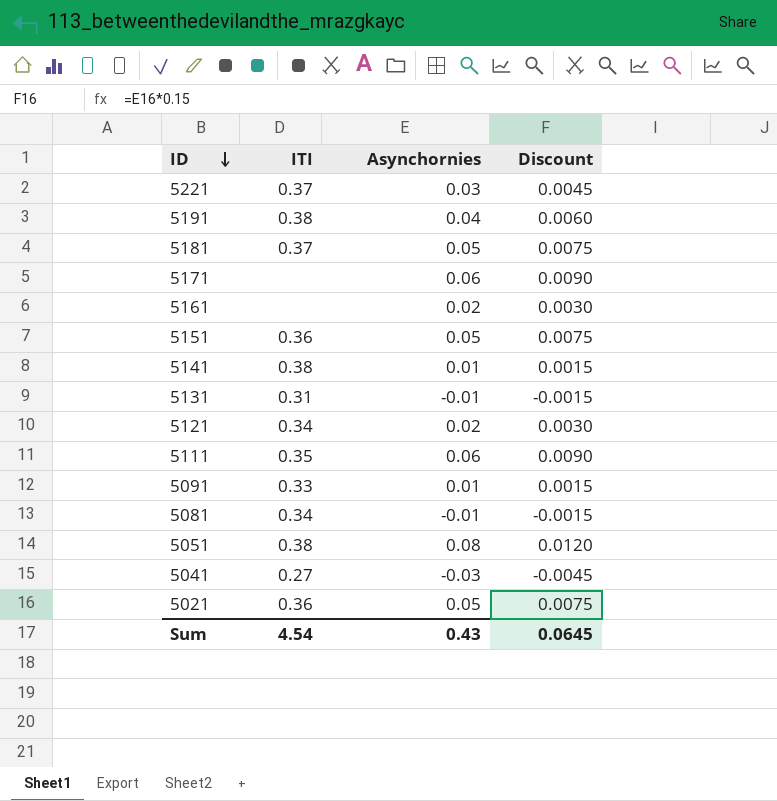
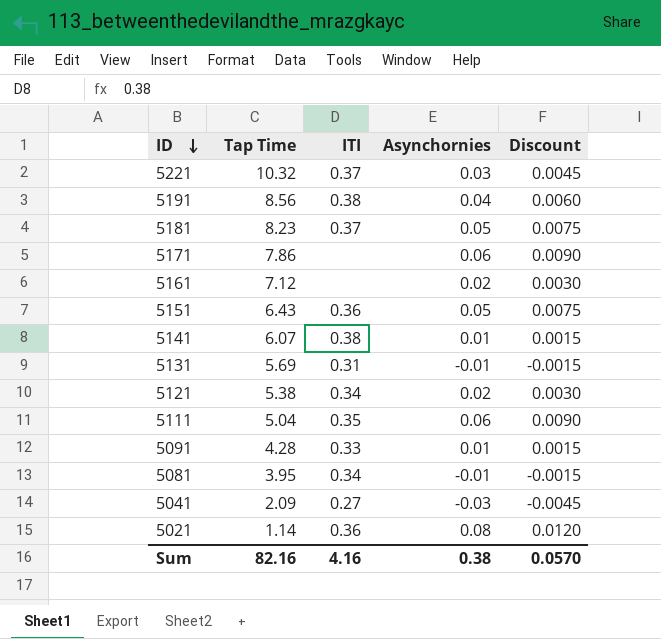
column Tap Time | position: none -> 2
row 5051: 0.38 | 0.08 | 0.0120 -> none
5021 | Asynchornies: 0.05 -> 0.08
5021 | Discount: 0.0075 -> 0.0120
Sum | ITI: 4.54 -> 4.16
Sum | Asynchornies: 0.43 -> 0.38
Sum | Discount: 0.0645 -> 0.0570

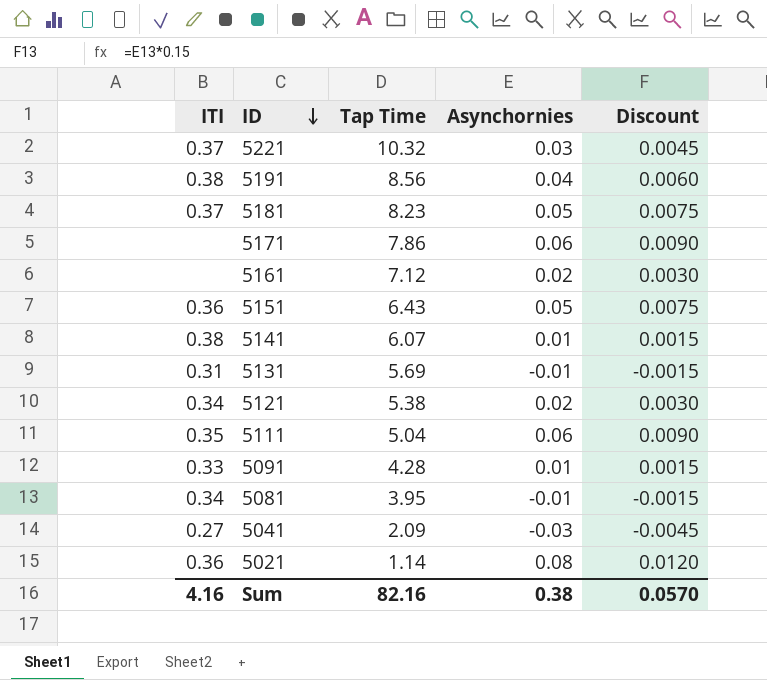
column ITI | position: 3 -> 1

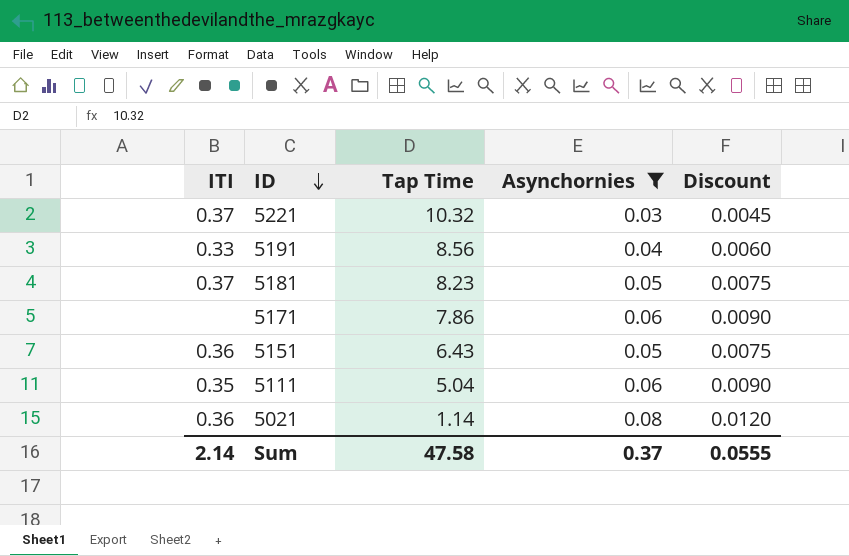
filter: none -> Asynchornies >= 0.03
5191 | ITI: 0.38 -> 0.33
Sum | ITI: 4.16 -> 2.14
Sum | Tap Time: 82.16 -> 47.58
Sum | Asynchornies: 0.38 -> 0.37
Sum | Discount: 0.0570 -> 0.0555

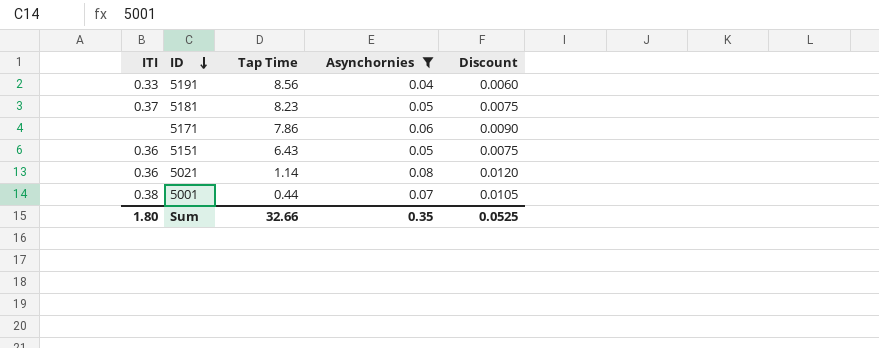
row 5221: 0.37 | 10.32 | 0.03 | 0.0045 -> none
row 5111: 0.35 | 5.04 | 0.06 | 0.0090 -> none
row 5001: none -> 0.38 | 0.44 | 0.07 | 0.0105
Sum | ITI: 2.14 -> 1.80
Sum | Tap Time: 47.58 -> 32.66
Sum | Asynchornies: 0.37 -> 0.35
Sum | Discount: 0.0555 -> 0.0525

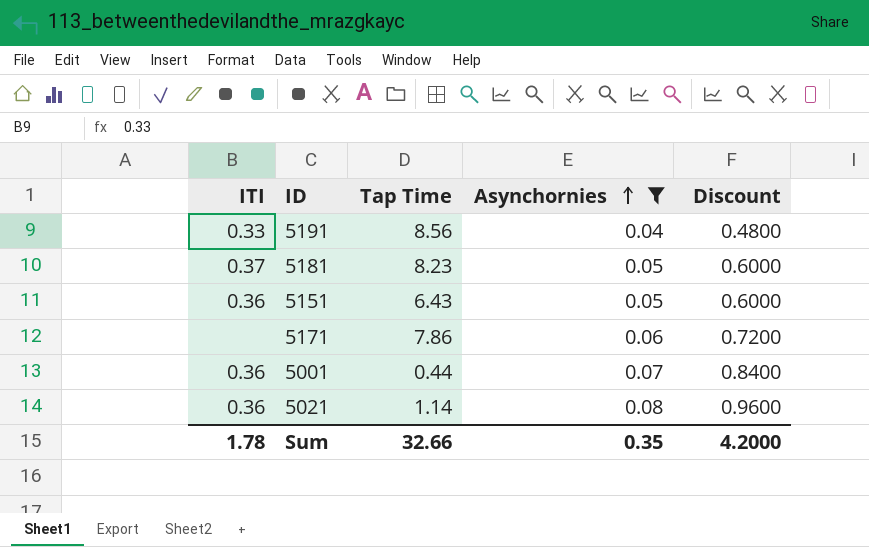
row order: ID descending -> Asynchornies ascending
column Discount | formula: [Asynchornies] * 0.15 -> [Asynchornies] * 12
5001 | ITI: 0.38 -> 0.36
Sum | ITI: 1.80 -> 1.78
Sum | Discount: 0.0525 -> 4.2000

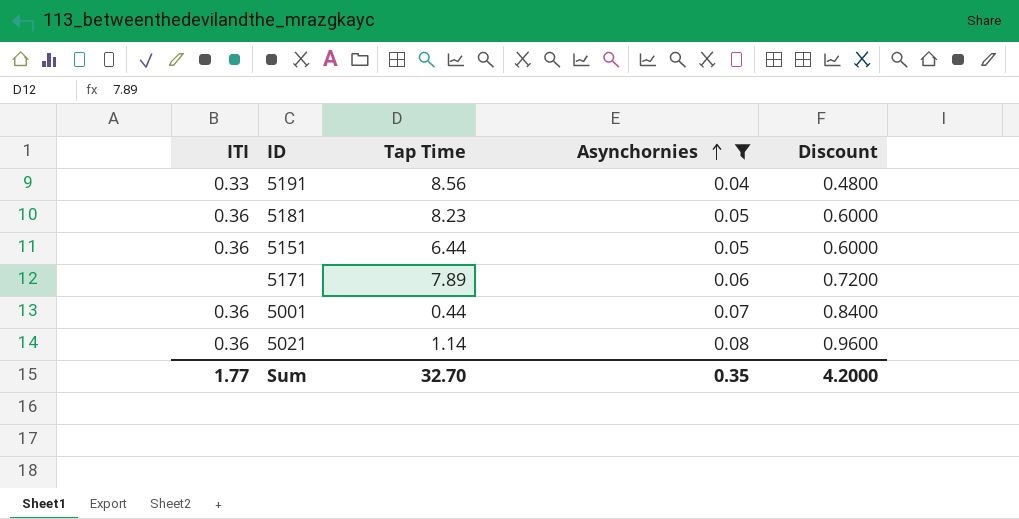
5181 | ITI: 0.37 -> 0.36
5151 | Tap Time: 6.43 -> 6.44
5171 | Tap Time: 7.86 -> 7.89
Sum | ITI: 1.78 -> 1.77
Sum | Tap Time: 32.66 -> 32.70

